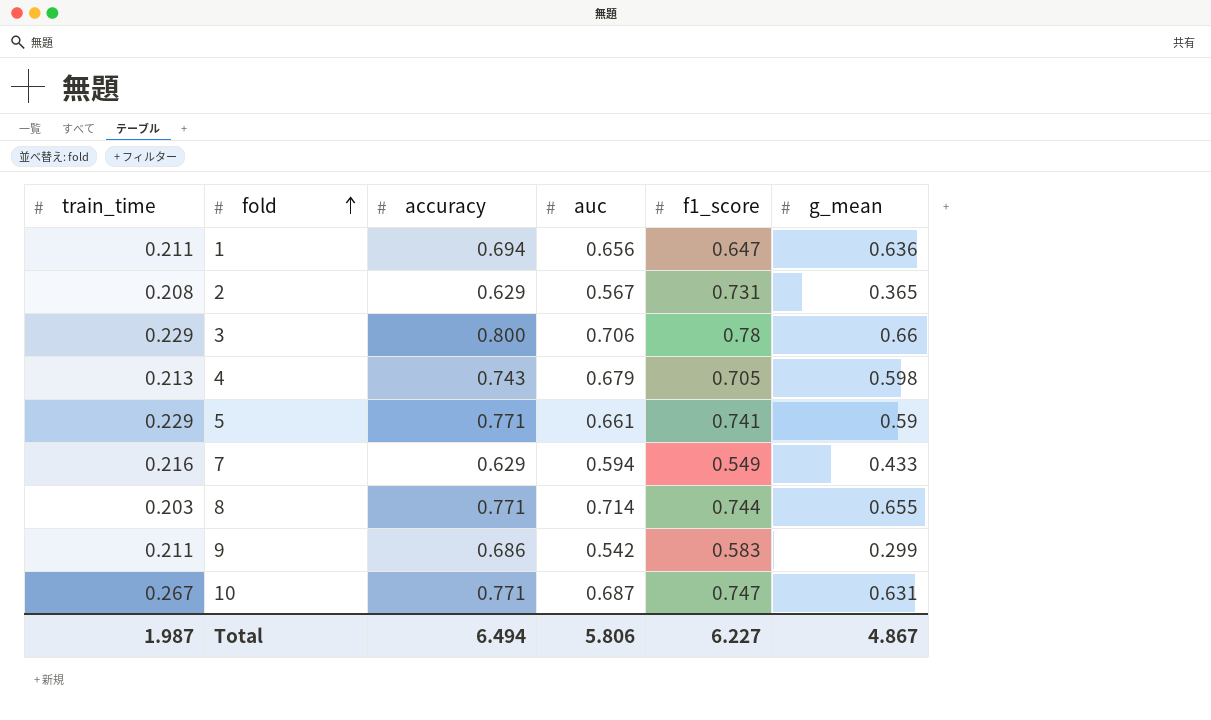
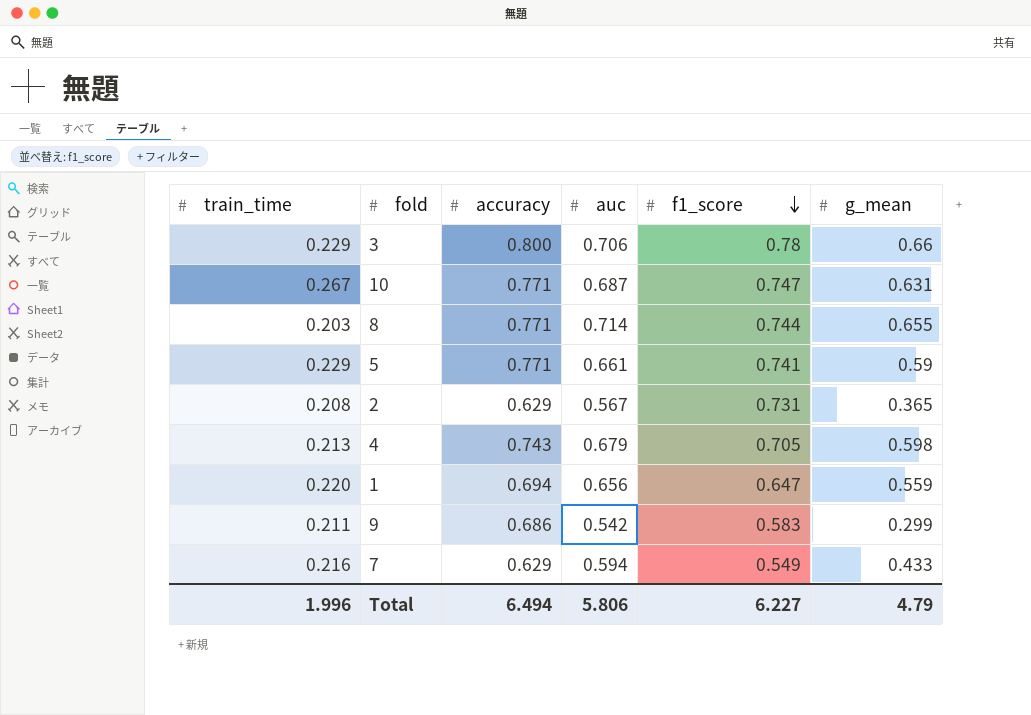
row order: fold ascending -> f1_score descending
1 | train_time: 0.211 -> 0.220
1 | g_mean: 0.636 -> 0.559
Total | train_time: 1.987 -> 1.996
Total | g_mean: 4.867 -> 4.79

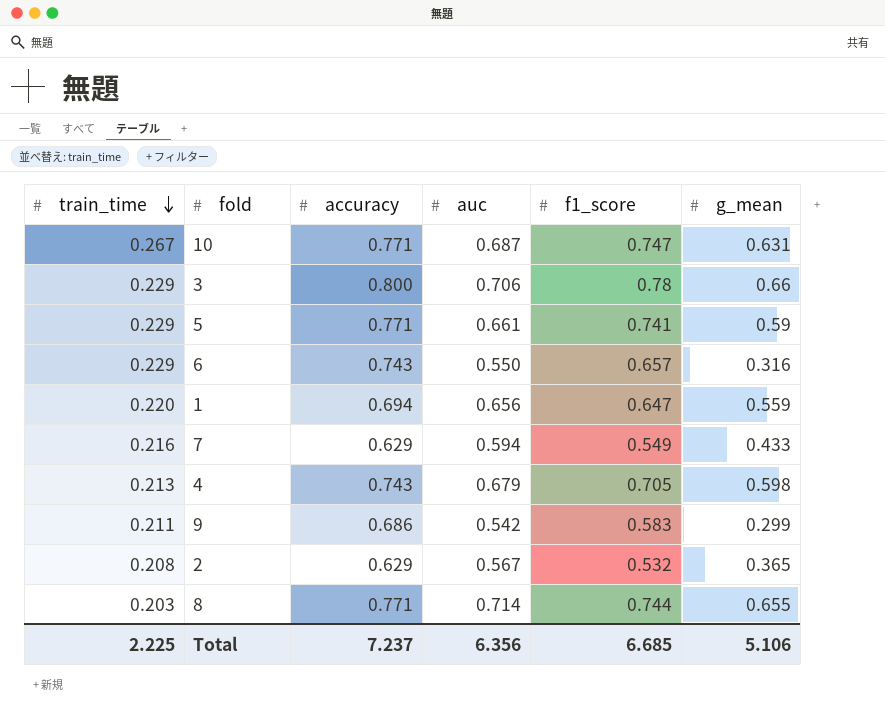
row order: f1_score descending -> train_time descending
row 6: none -> 0.229 | 0.743 | 0.550 | 0.657 | 0.316
2 | f1_score: 0.731 -> 0.532
Total | train_time: 1.996 -> 2.225
Total | accuracy: 6.494 -> 7.237
Total | auc: 5.806 -> 6.356
Total | f1_score: 6.227 -> 6.685
Total | g_mean: 4.79 -> 5.106

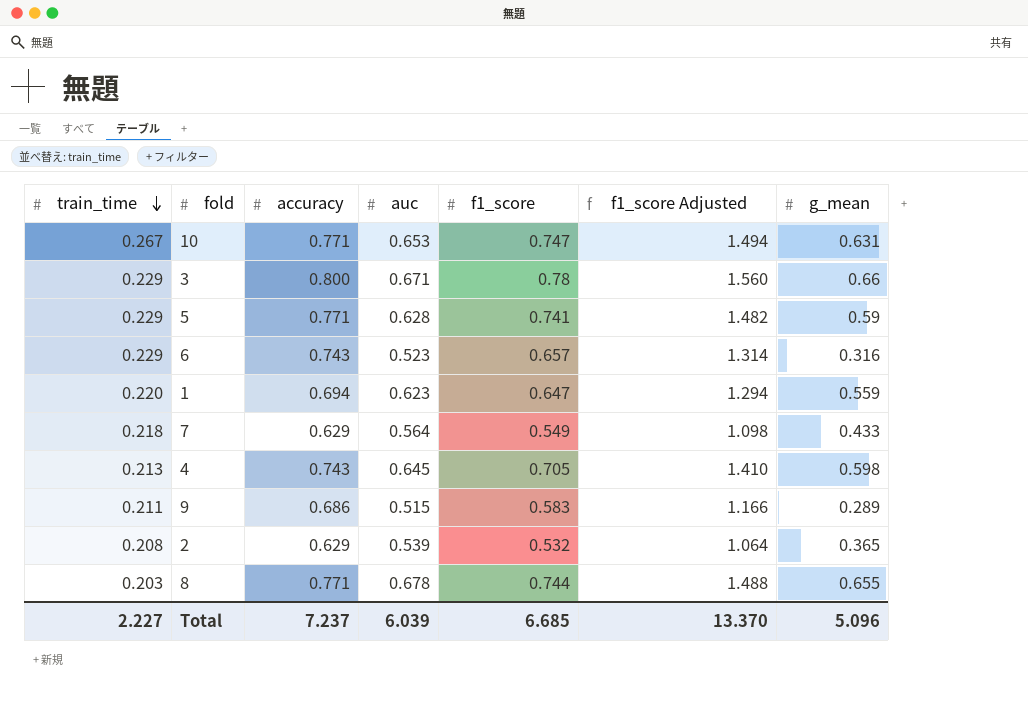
column f1_score Adjusted | formula: none -> [f1_score] * 2
10 | auc: 0.687 -> 0.653
3 | auc: 0.706 -> 0.671
5 | auc: 0.661 -> 0.628
6 | auc: 0.550 -> 0.523
1 | auc: 0.656 -> 0.623
7 | train_time: 0.216 -> 0.218
7 | auc: 0.594 -> 0.564
4 | auc: 0.679 -> 0.645
9 | auc: 0.542 -> 0.515
9 | g_mean: 0.299 -> 0.289
2 | auc: 0.567 -> 0.539
8 | auc: 0.714 -> 0.678
Total | train_time: 2.225 -> 2.227
Total | auc: 6.356 -> 6.039
Total | g_mean: 5.106 -> 5.096

